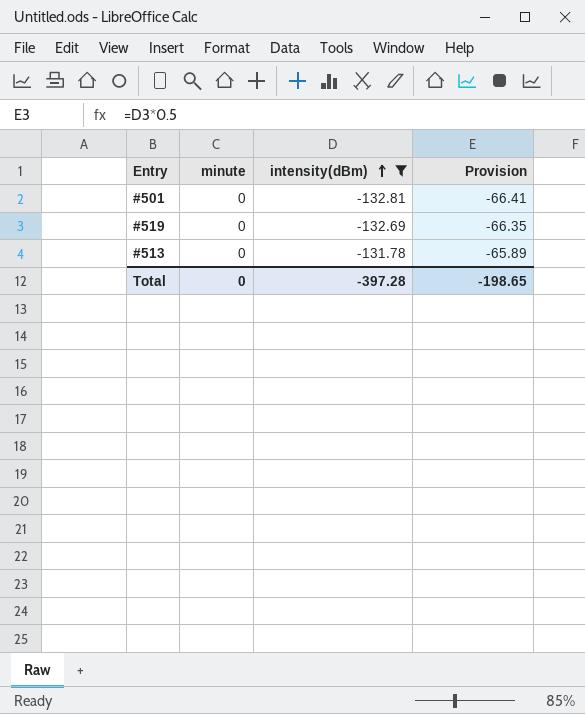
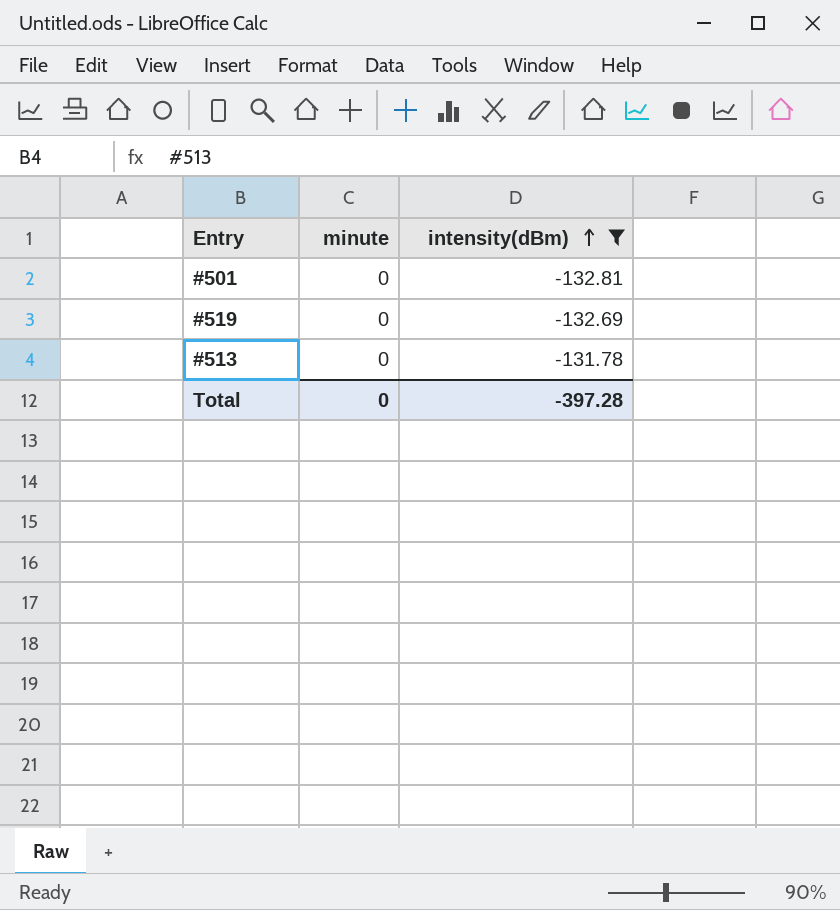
column Provision | formula: [intensity(dBm)] * 0.5 -> none

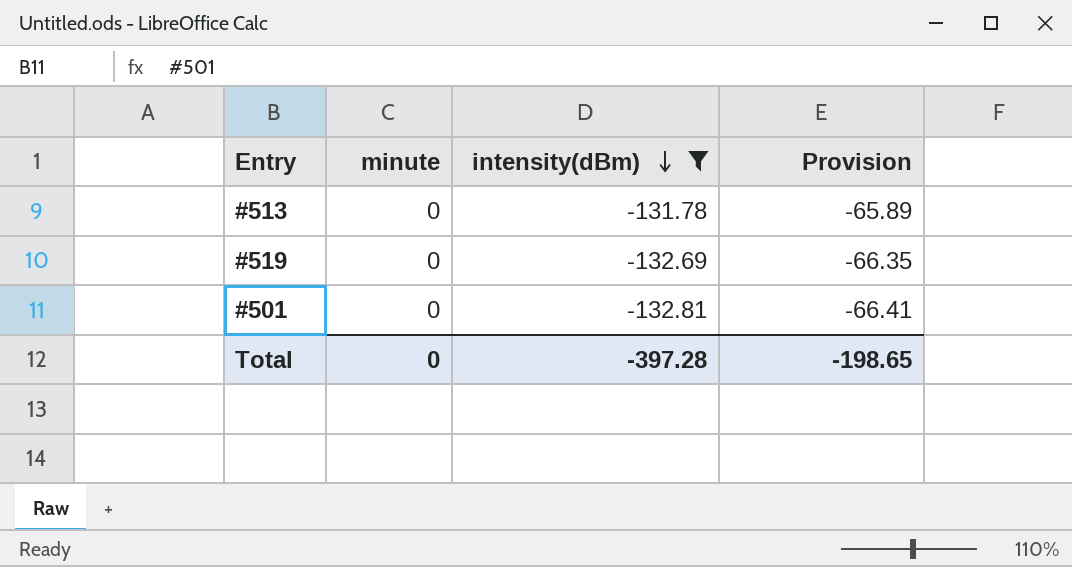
row order: intensity(dBm) ascending -> intensity(dBm) descending
column Provision | formula: none -> [intensity(dBm)] * 0.5

